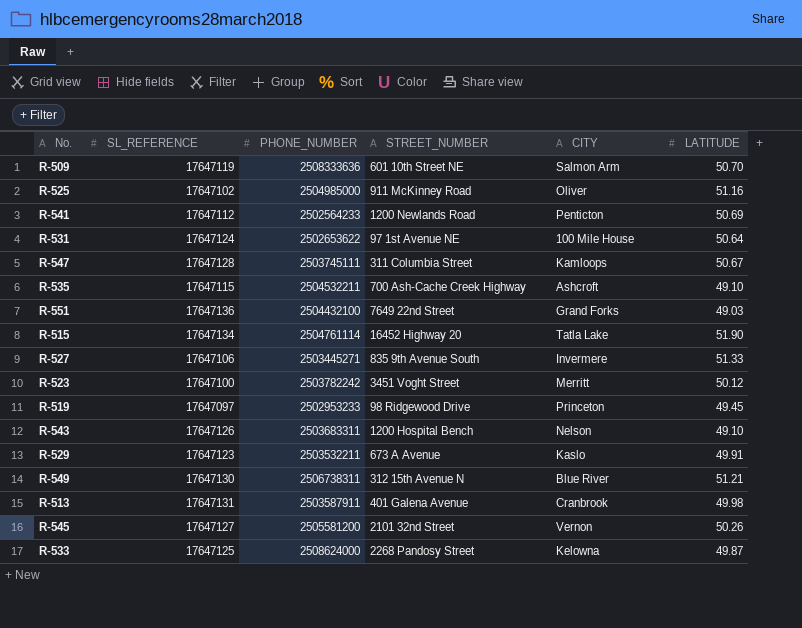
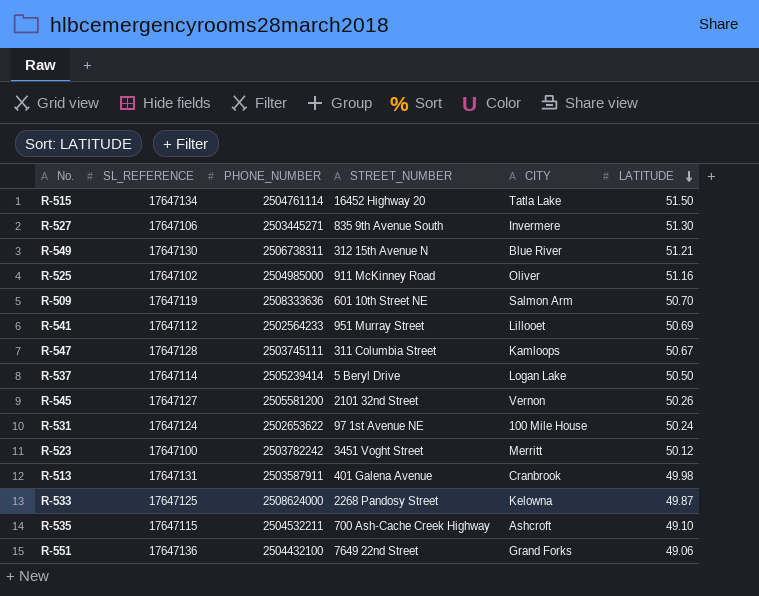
row order: none -> LATITUDE descending
row R-519: 17647097 | 2502953233 | 98 Ridgewood Drive | Princeton | 49.45 -> none
row R-543: 17647126 | 2503683311 | 1200 Hospital Bench | Nelson | 49.10 -> none
row R-529: 17647123 | 2503532211 | 673 A Avenue | Kaslo | 49.91 -> none
R-515 | LATITUDE: 51.90 -> 51.50
R-527 | LATITUDE: 51.33 -> 51.30
R-541 | STREET_NUMBER: 1200 Newlands Road -> 951 Murray Street
R-541 | CITY: Penticton -> Lillooet
row R-537: none -> 17647114 | 2505239414 | 5 Beryl Drive | Logan Lake | 50.50
R-531 | LATITUDE: 50.64 -> 50.24
R-551 | LATITUDE: 49.03 -> 49.06

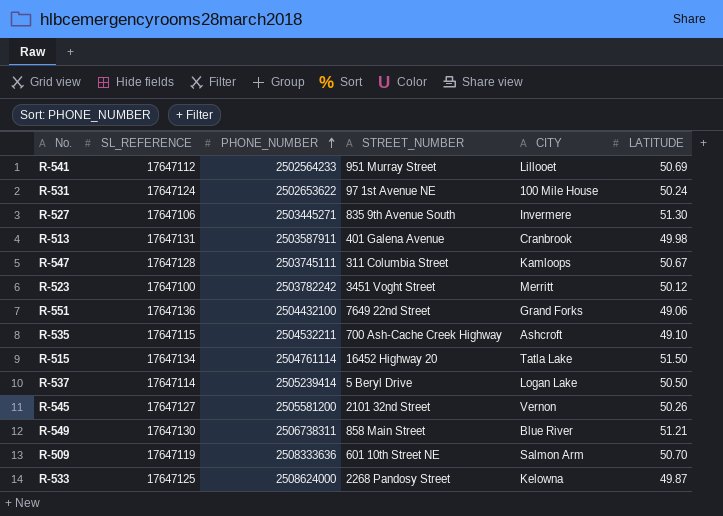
row order: LATITUDE descending -> PHONE_NUMBER ascending
row R-525: 17647102 | 2504985000 | 911 McKinney Road | Oliver | 51.16 -> none
R-549 | STREET_NUMBER: 312 15th Avenue N -> 858 Main Street

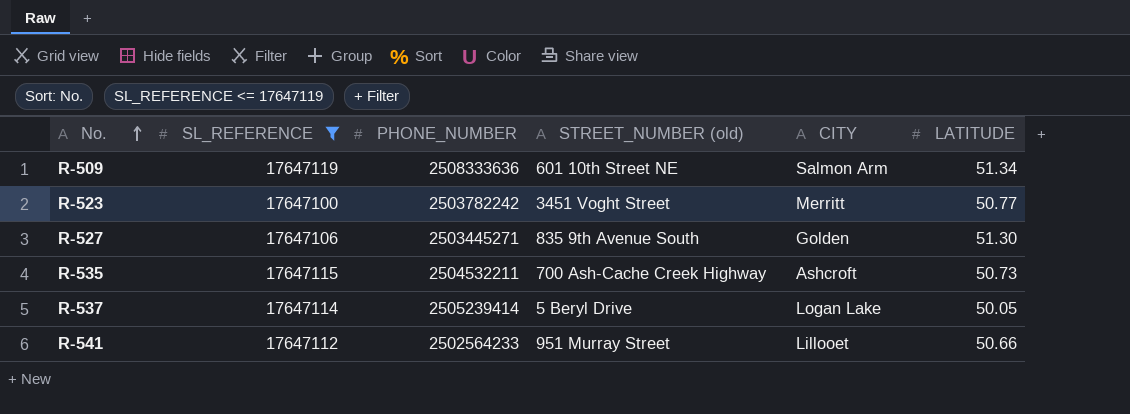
filter: none -> SL_REFERENCE <= 17647119
row order: PHONE_NUMBER ascending -> No. ascending
column name: STREET_NUMBER -> STREET_NUMBER (old)
R-509 | LATITUDE: 50.70 -> 51.34
R-523 | LATITUDE: 50.12 -> 50.77
R-527 | CITY: Invermere -> Golden
R-535 | LATITUDE: 49.10 -> 50.73
R-537 | LATITUDE: 50.50 -> 50.05
R-541 | LATITUDE: 50.69 -> 50.66

